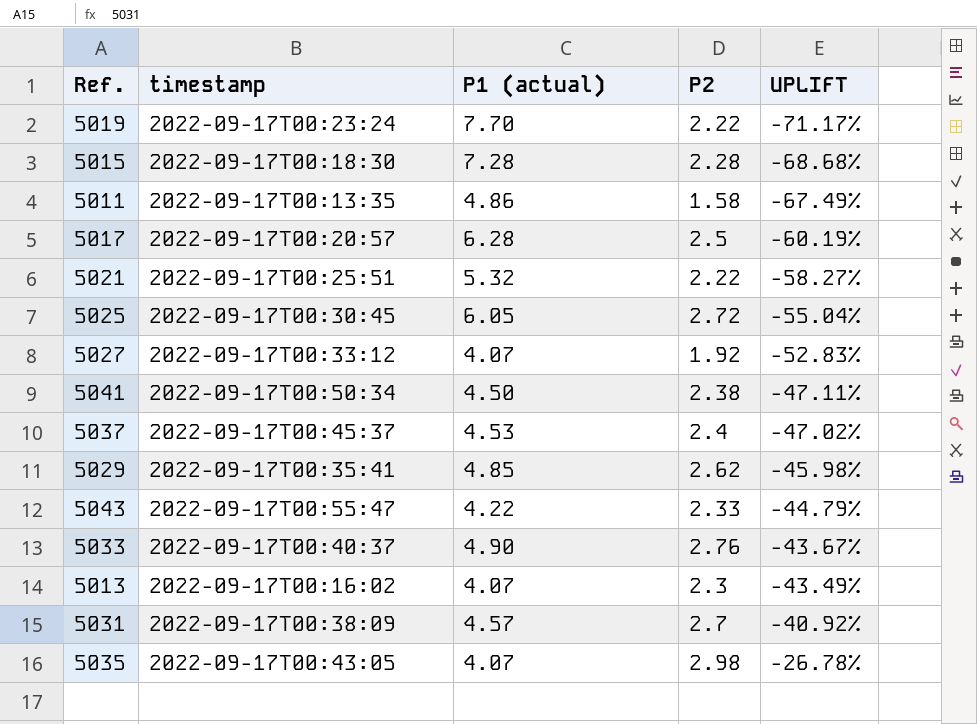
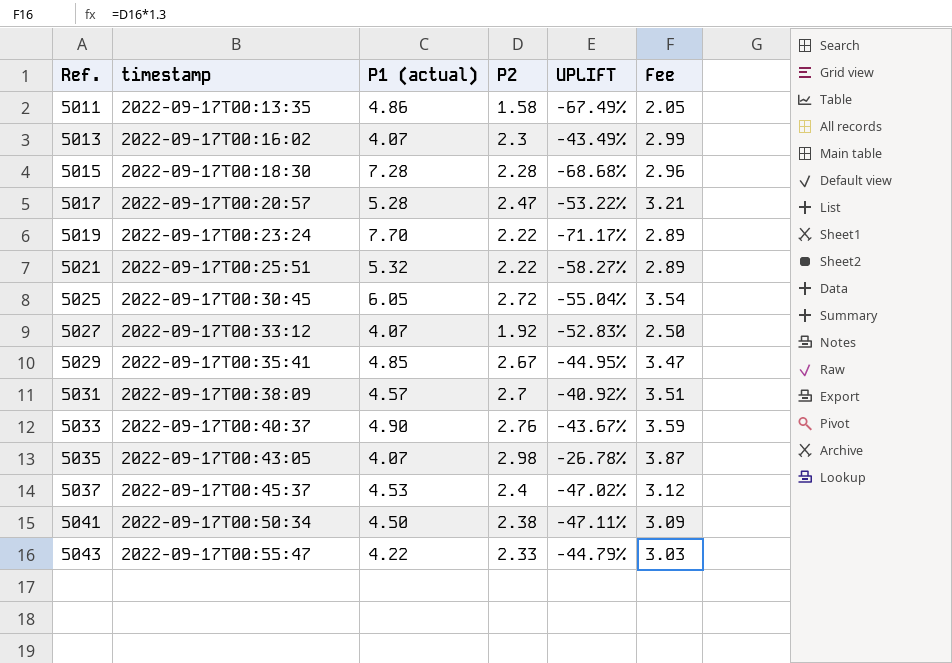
row order: UPLIFT ascending -> Ref. ascending
column Fee | formula: none -> [P2] * 1.3
5017 | P1 (actual): 6.28 -> 5.28
5017 | P2: 2.5 -> 2.47
5017 | UPLIFT: -60.19% -> -53.22%
5029 | P2: 2.62 -> 2.67
5029 | UPLIFT: -45.98% -> -44.95%

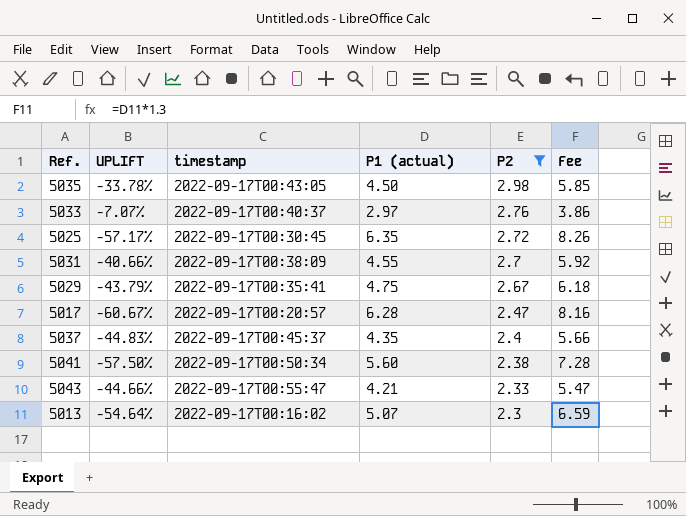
filter: none -> P2 >= 2.3
row order: Ref. ascending -> P2 descending
column UPLIFT | position: 5 -> 2
column Fee | formula: [P2] * 1.3 -> [P1 (actual)] * 1.3
5035 | UPLIFT: -26.78% -> -33.78%
5035 | P1 (actual): 4.07 -> 4.50
5033 | UPLIFT: -43.67% -> -7.07%
5033 | P1 (actual): 4.90 -> 2.97
5025 | UPLIFT: -55.04% -> -57.17%
5025 | P1 (actual): 6.05 -> 6.35
5031 | UPLIFT: -40.92% -> -40.66%
5031 | P1 (actual): 4.57 -> 4.55
5029 | UPLIFT: -44.95% -> -43.79%
5029 | P1 (actual): 4.85 -> 4.75
5017 | UPLIFT: -53.22% -> -60.67%
5017 | P1 (actual): 5.28 -> 6.28
5037 | UPLIFT: -47.02% -> -44.83%
5037 | P1 (actual): 4.53 -> 4.35
5041 | UPLIFT: -47.11% -> -57.50%
5041 | P1 (actual): 4.50 -> 5.60
5043 | UPLIFT: -44.79% -> -44.66%
5043 | P1 (actual): 4.22 -> 4.21
5013 | UPLIFT: -43.49% -> -54.64%
5013 | P1 (actual): 4.07 -> 5.07

